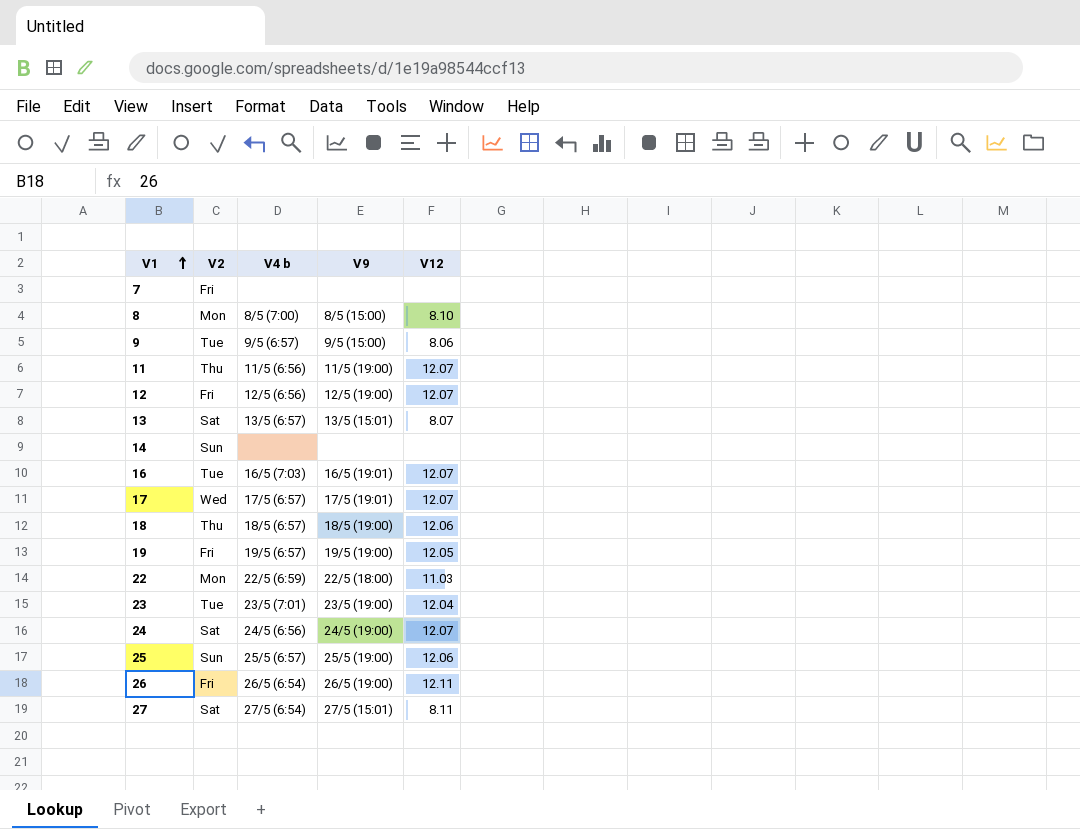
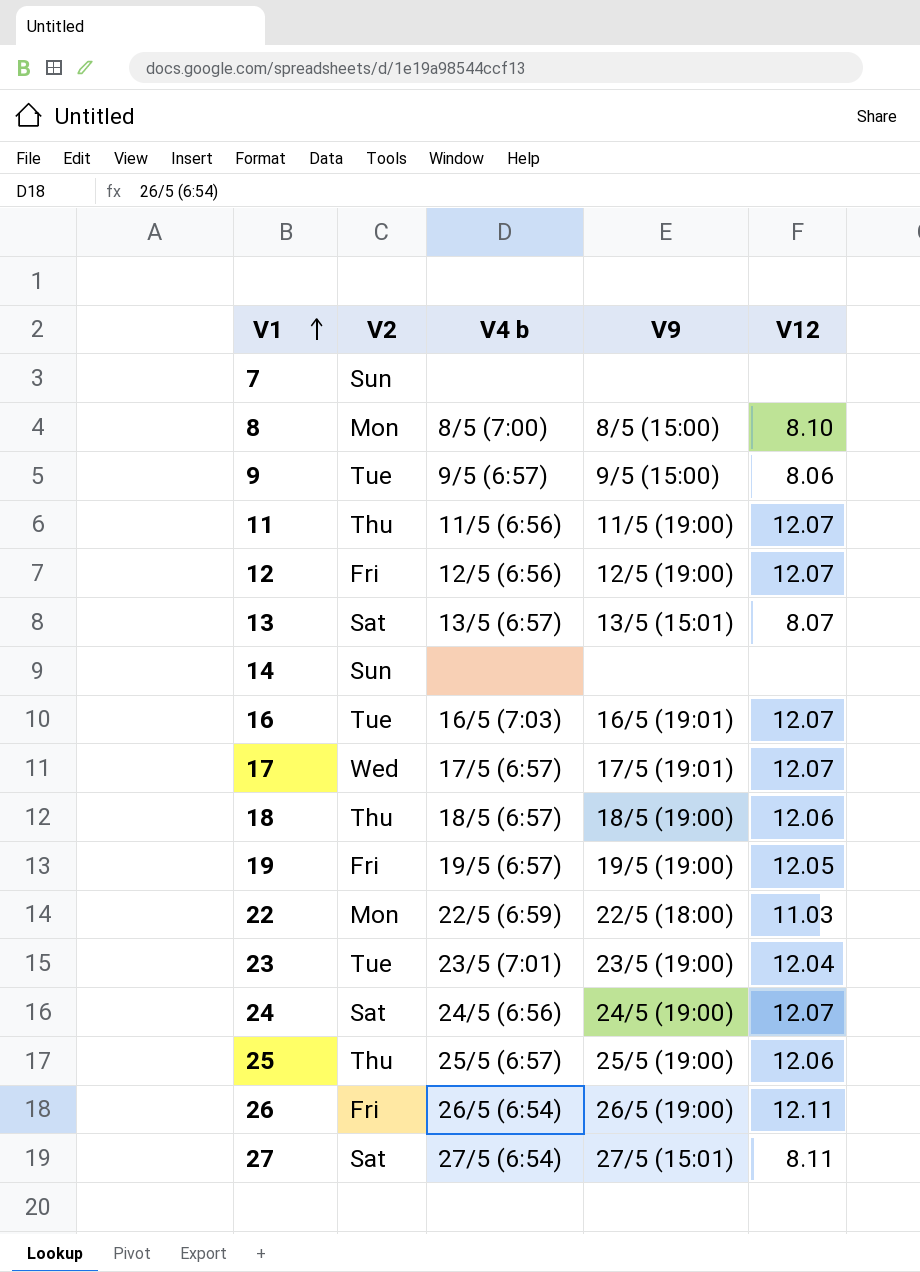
7 | V2: Fri -> Sun
25 | V2: Sun -> Thu

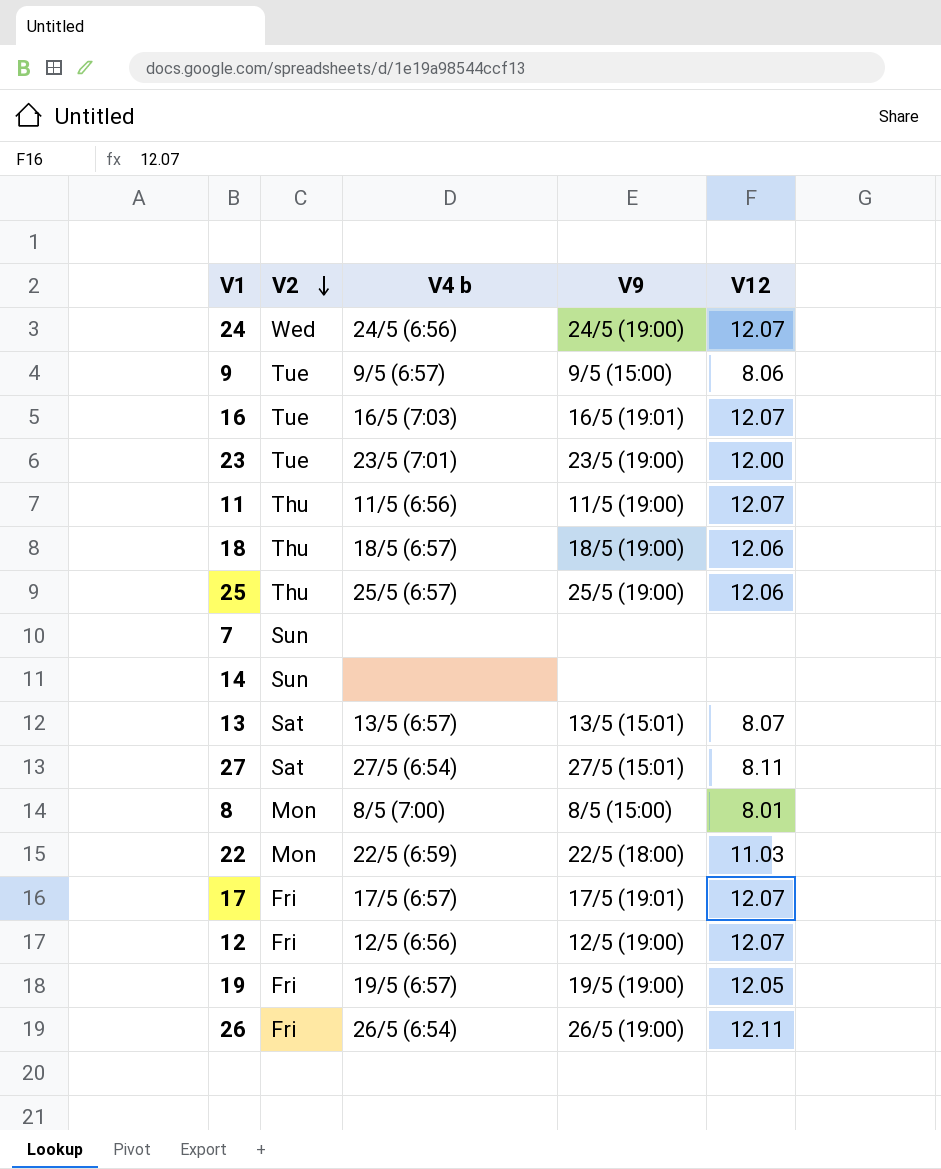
row order: V1 ascending -> V2 descending
24 | V2: Sat -> Wed
23 | V12: 12.04 -> 12.00
8 | V12: 8.10 -> 8.01
17 | V2: Wed -> Fri

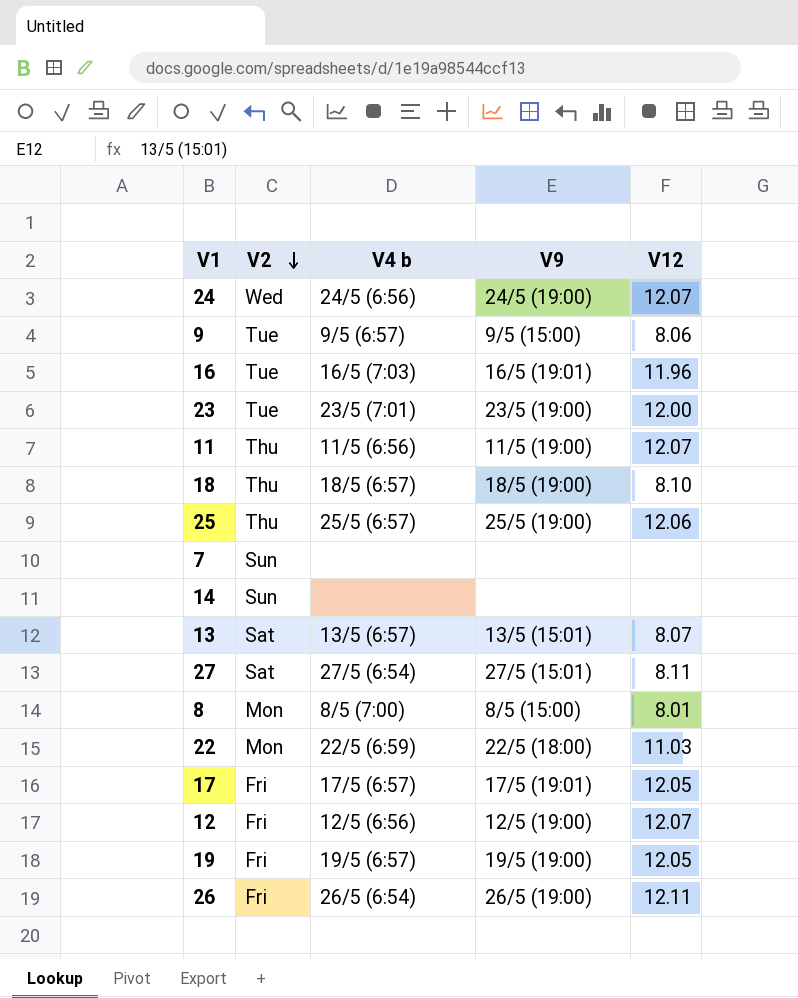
16 | V12: 12.07 -> 11.96
18 | V12: 12.06 -> 8.10
17 | V12: 12.07 -> 12.05

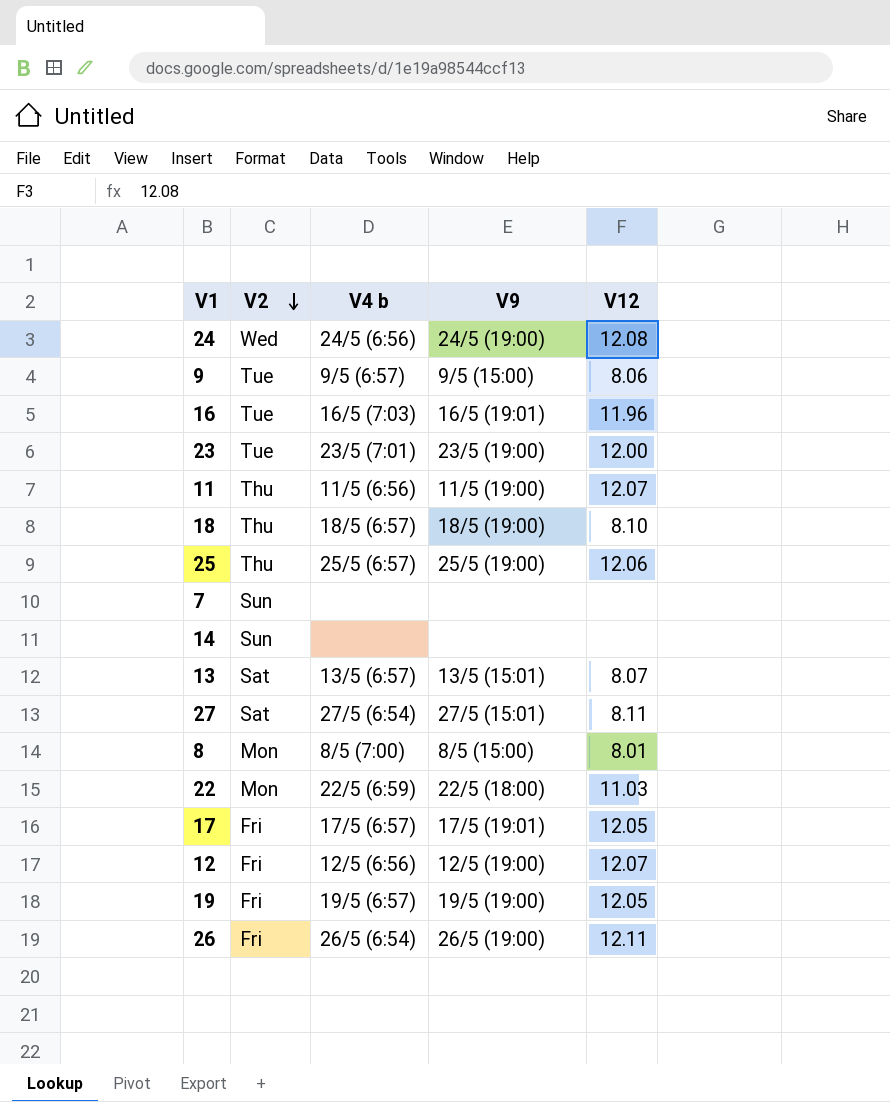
24 | V12: 12.07 -> 12.08

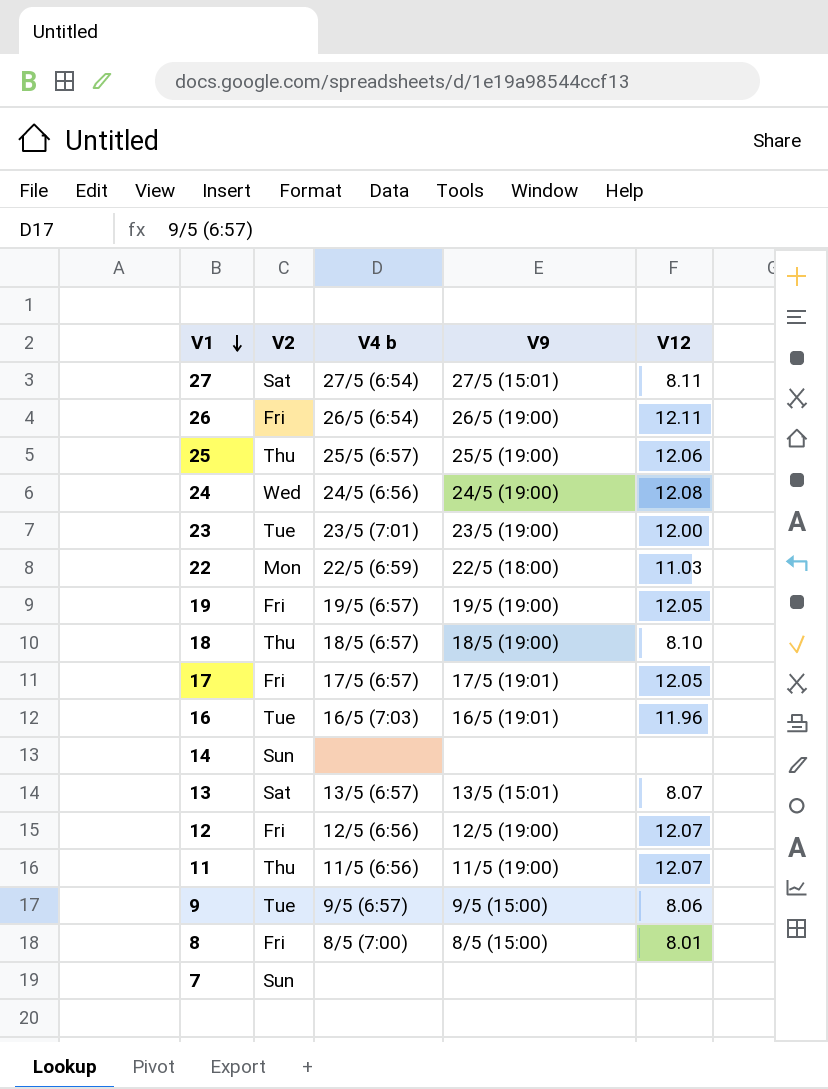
row order: V2 descending -> V1 descending
8 | V2: Mon -> Fri

